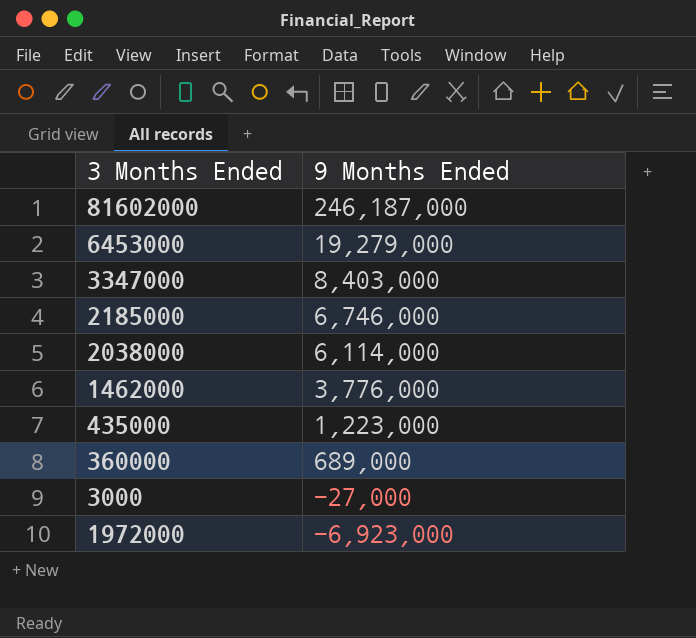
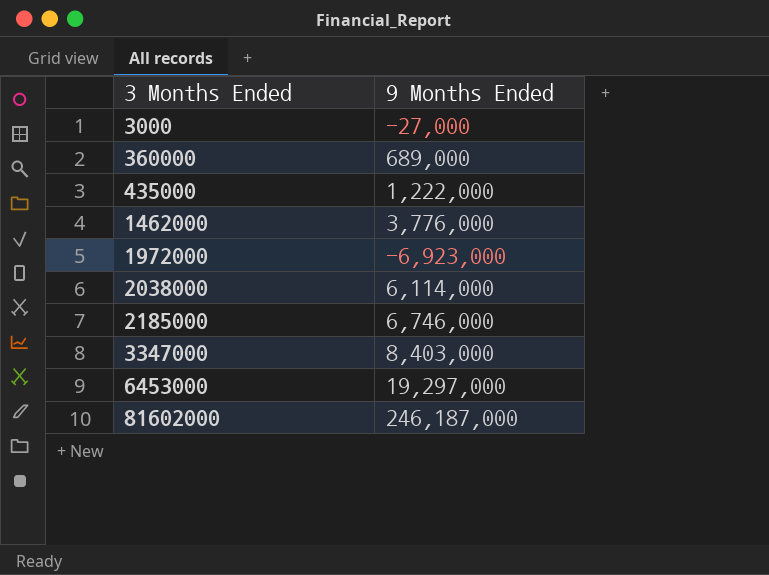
row order: 9 Months Ended descending -> 3 Months Ended ascending
435000 | 9 Months Ended: 1,223,000 -> 1,222,000
6453000 | 9 Months Ended: 19,279,000 -> 19,297,000

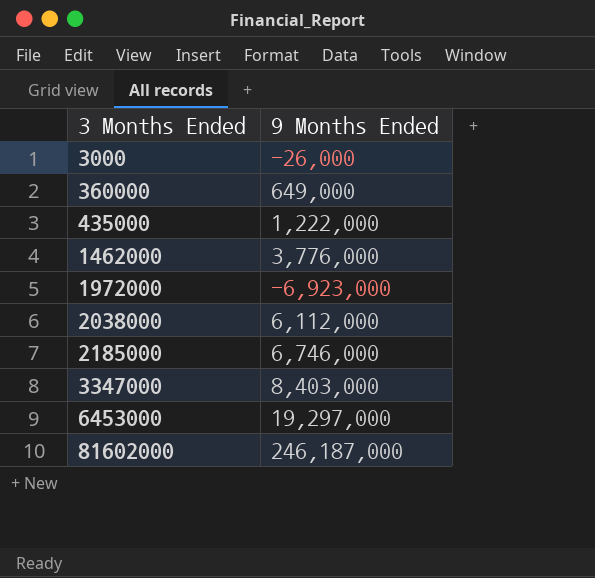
3000 | 9 Months Ended: -27,000 -> -26,000
360000 | 9 Months Ended: 689,000 -> 649,000
2038000 | 9 Months Ended: 6,114,000 -> 6,112,000

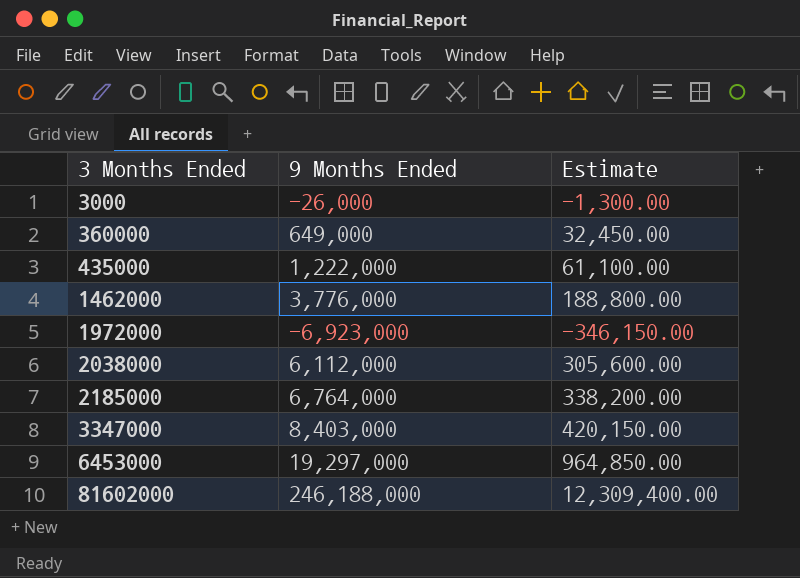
column Estimate | formula: none -> [9 Months Ended] * 0.05
2185000 | 9 Months Ended: 6,746,000 -> 6,764,000
81602000 | 9 Months Ended: 246,187,000 -> 246,188,000

